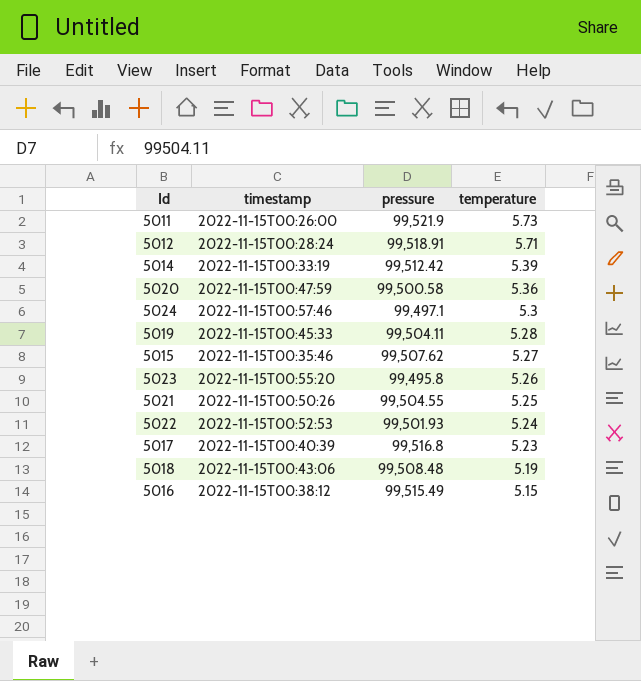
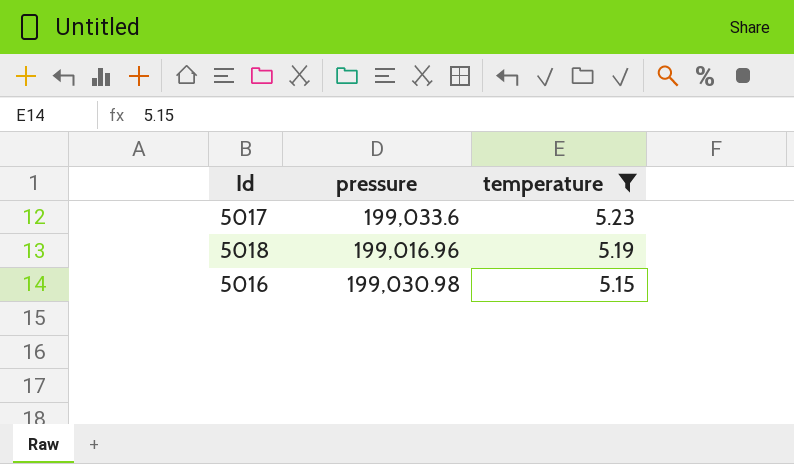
filter: none -> temperature <= 5.23
column timestamp | position: 2 -> none
5017 | pressure: 99,516.8 -> 199,033.6
5018 | pressure: 99,508.48 -> 199,016.96
5016 | pressure: 99,515.49 -> 199,030.98

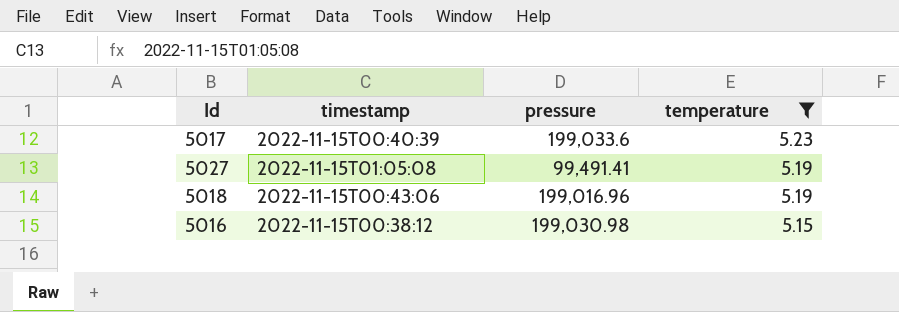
column timestamp | position: none -> 2
row 5027: none -> 2022-11-15T01:05:08 | 99,491.41 | 5.19

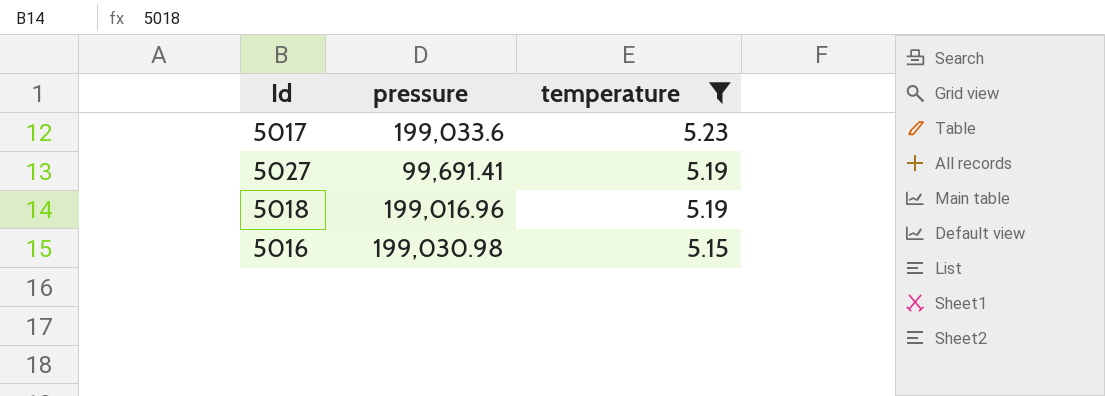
column timestamp | position: 2 -> none
5027 | pressure: 99,491.41 -> 99,691.41

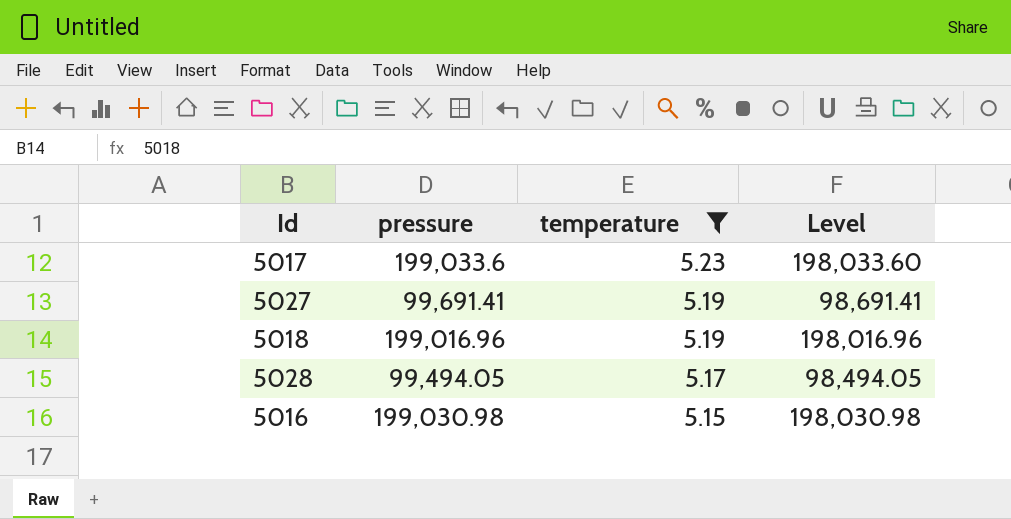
column Level | formula: none -> [pressure] - 1000
row 5028: none -> 99,494.05 | 5.17 | 98,494.05

